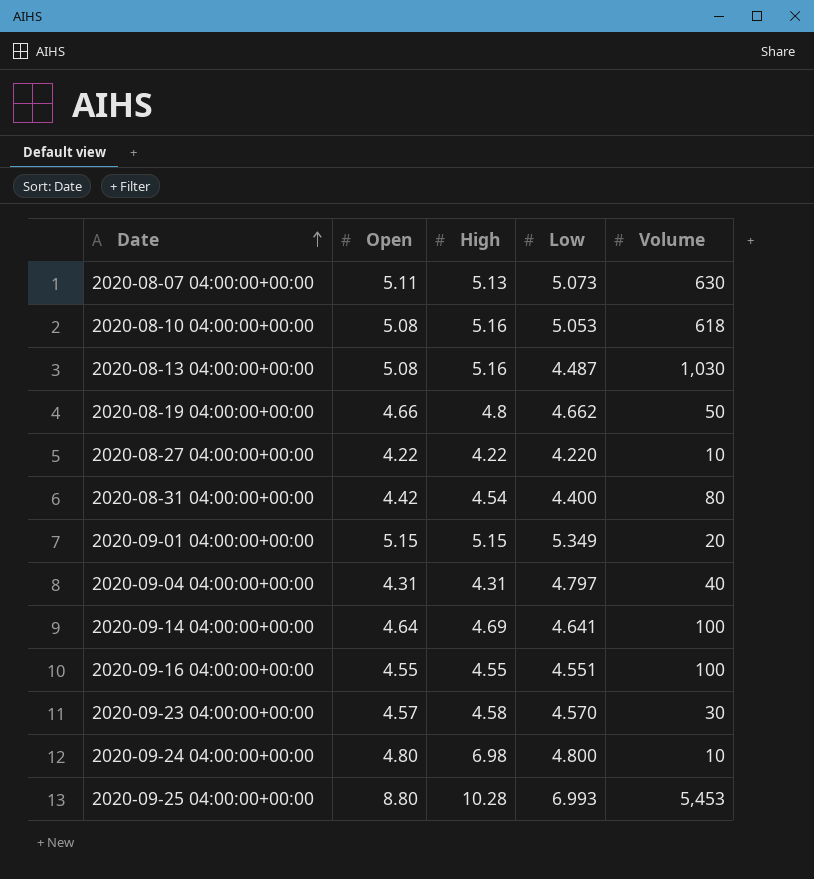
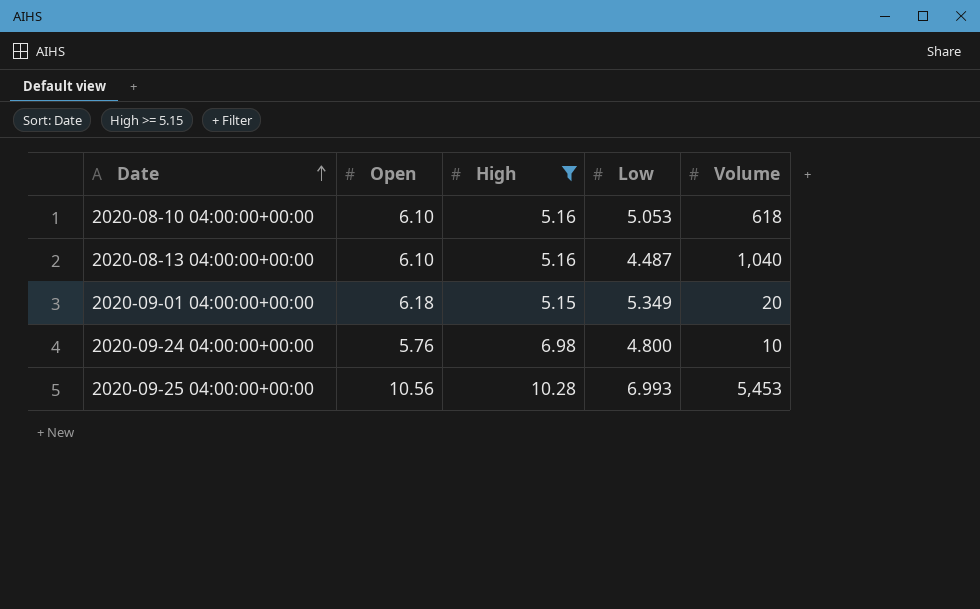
filter: none -> High >= 5.15
2020-08-10 04:00:00+00:00 | Open: 5.08 -> 6.10
2020-08-13 04:00:00+00:00 | Open: 5.08 -> 6.10
2020-08-13 04:00:00+00:00 | Volume: 1,030 -> 1,040
2020-09-01 04:00:00+00:00 | Open: 5.15 -> 6.18
2020-09-24 04:00:00+00:00 | Open: 4.80 -> 5.76
2020-09-25 04:00:00+00:00 | Open: 8.80 -> 10.56

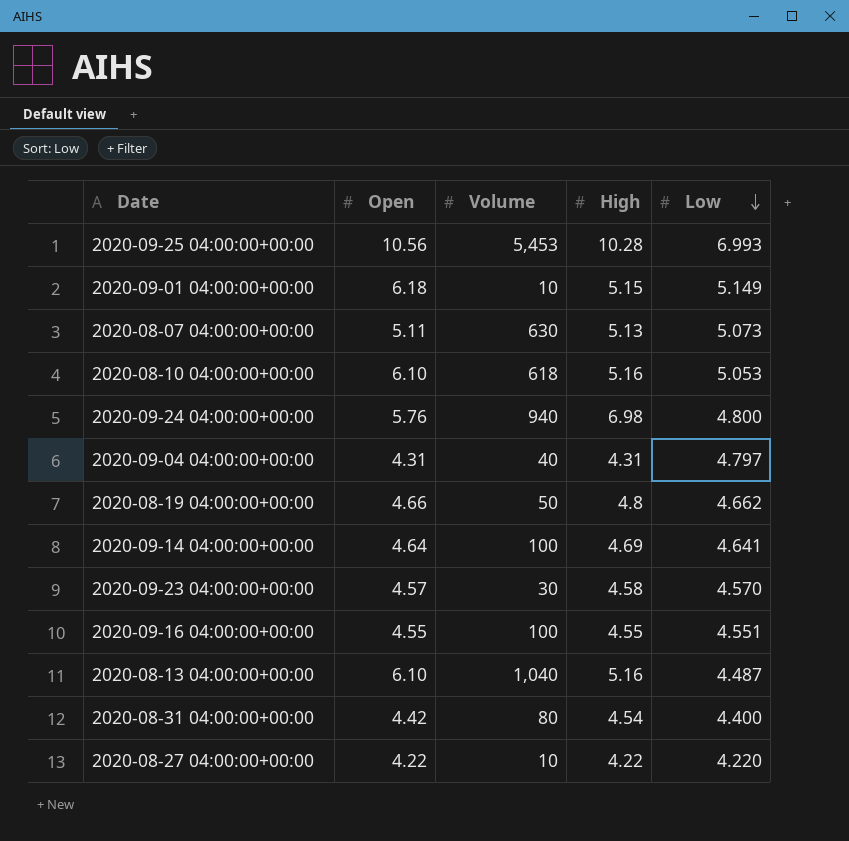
filter: High >= 5.15 -> none
row order: Date ascending -> Low descending
column Volume | position: 5 -> 3
2020-09-01 04:00:00+00:00 | Volume: 20 -> 10
2020-09-01 04:00:00+00:00 | Low: 5.349 -> 5.149
2020-09-24 04:00:00+00:00 | Volume: 10 -> 940

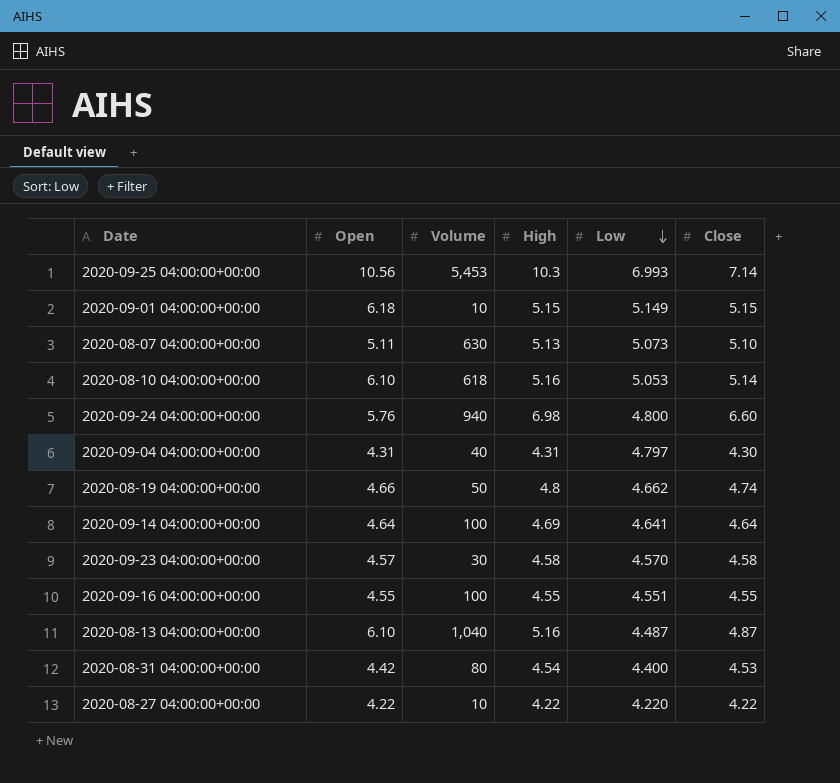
column Close | position: none -> 6
2020-09-25 04:00:00+00:00 | High: 10.28 -> 10.3

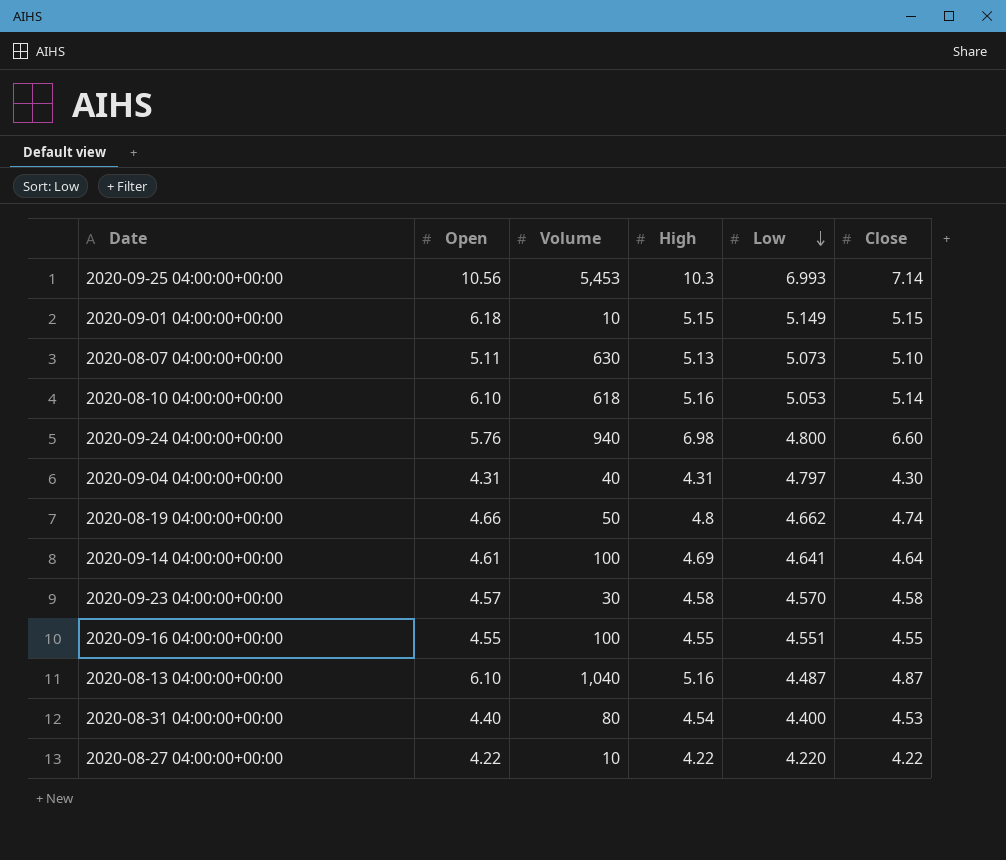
2020-09-14 04:00:00+00:00 | Open: 4.64 -> 4.61
2020-08-31 04:00:00+00:00 | Open: 4.42 -> 4.40

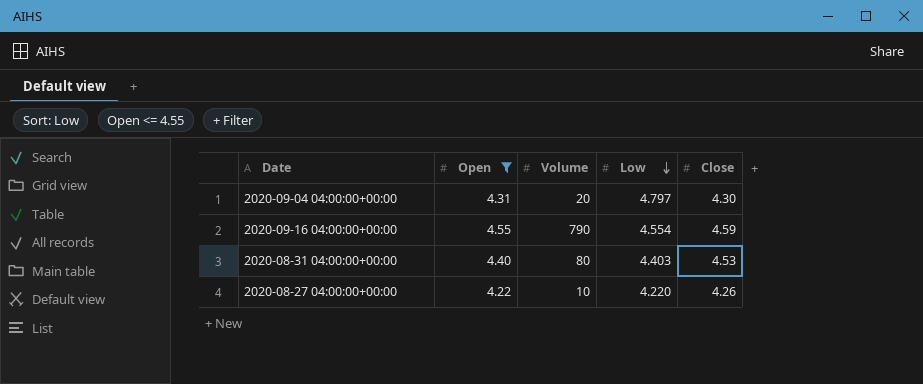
filter: none -> Open <= 4.55
column High | position: 4 -> none
2020-09-04 04:00:00+00:00 | Volume: 40 -> 20
2020-09-16 04:00:00+00:00 | Volume: 100 -> 790
2020-09-16 04:00:00+00:00 | Low: 4.551 -> 4.554
2020-09-16 04:00:00+00:00 | Close: 4.55 -> 4.59
2020-08-31 04:00:00+00:00 | Low: 4.400 -> 4.403
2020-08-27 04:00:00+00:00 | Close: 4.22 -> 4.26

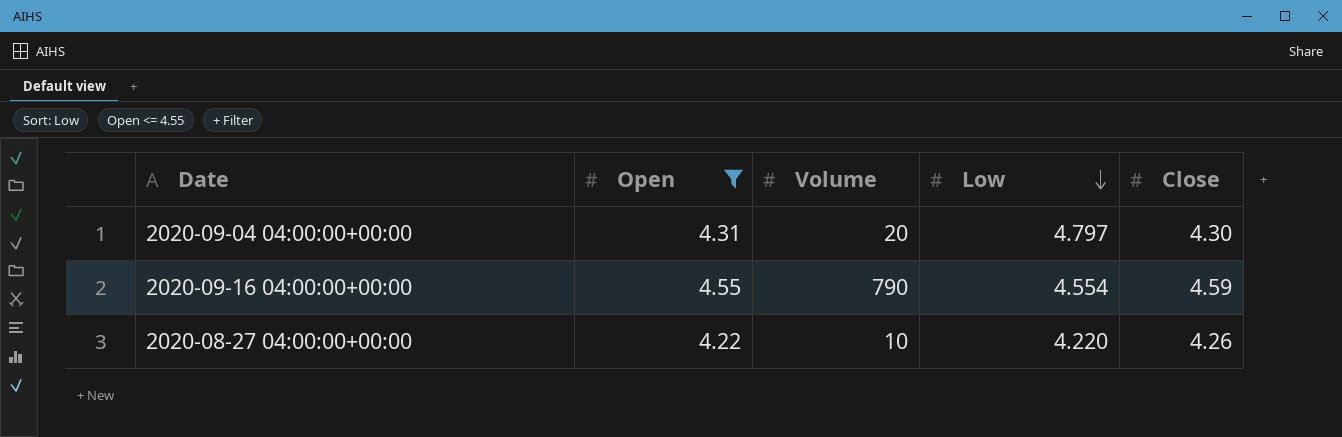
row 2020-08-31 04:00:00+00:00: 4.40 | 80 | 4.403 | 4.53 -> none

